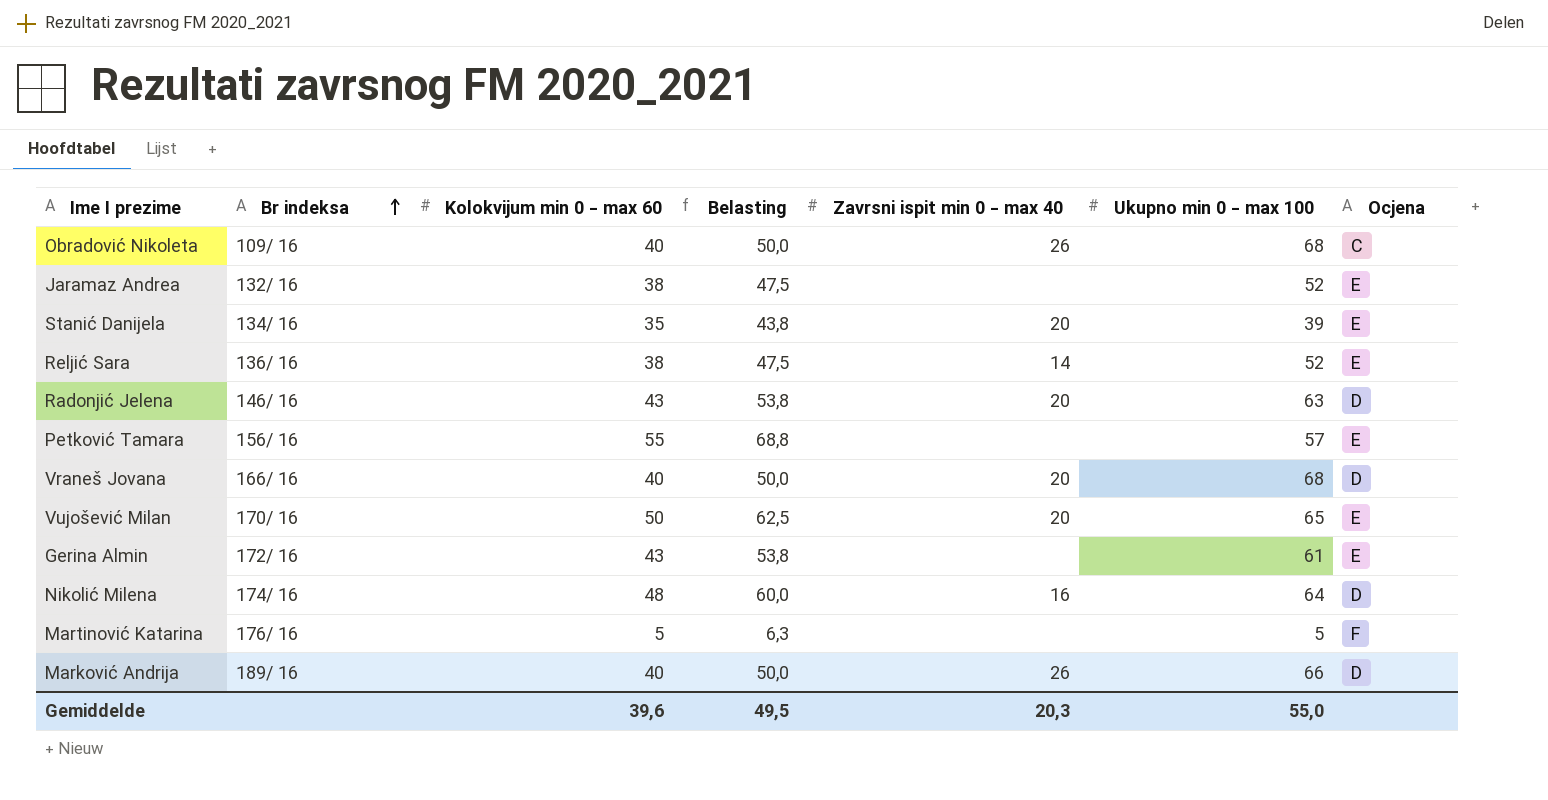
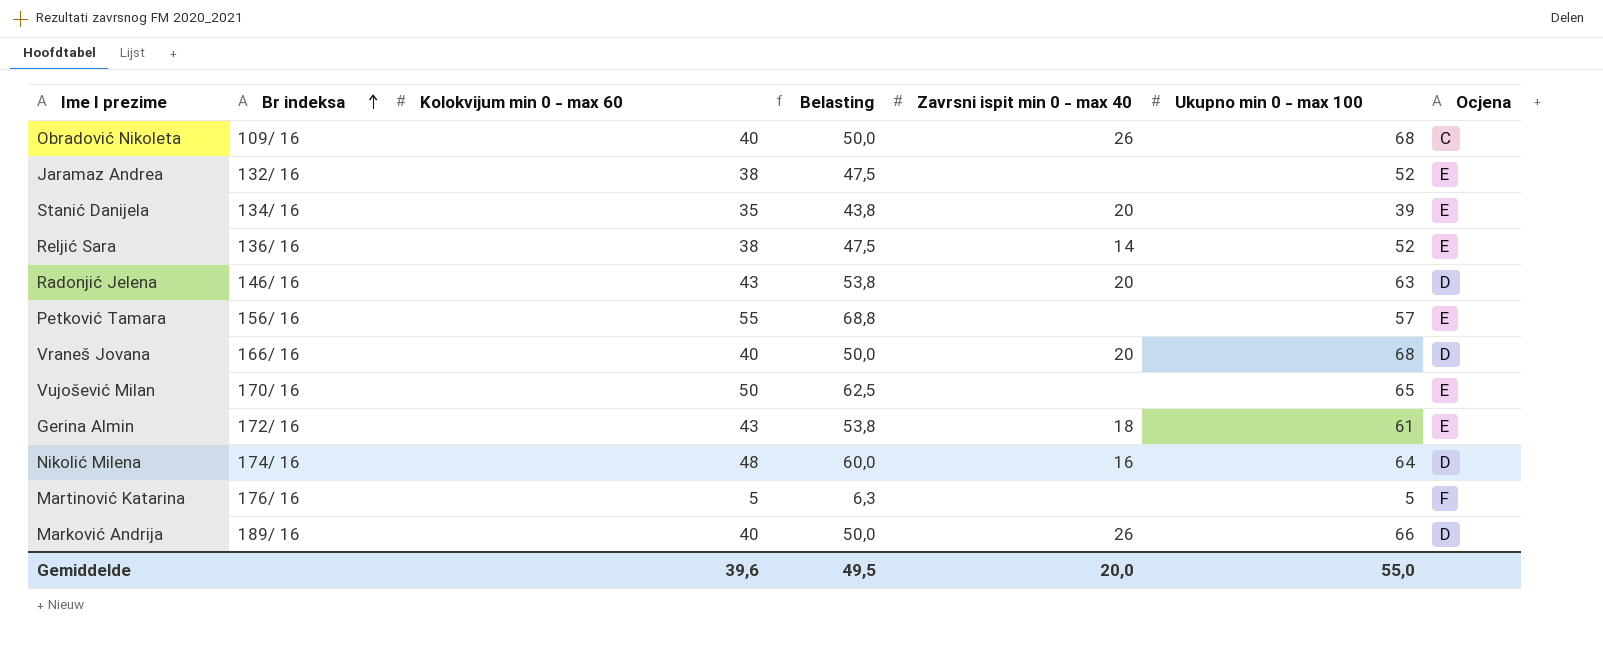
Vujošević Milan | Zavrsni ispit min 0 - max 40: 20 -> none
Gerina Almin | Zavrsni ispit min 0 - max 40: none -> 18
Gemiddelde | Zavrsni ispit min 0 - max 40: 20,3 -> 20,0

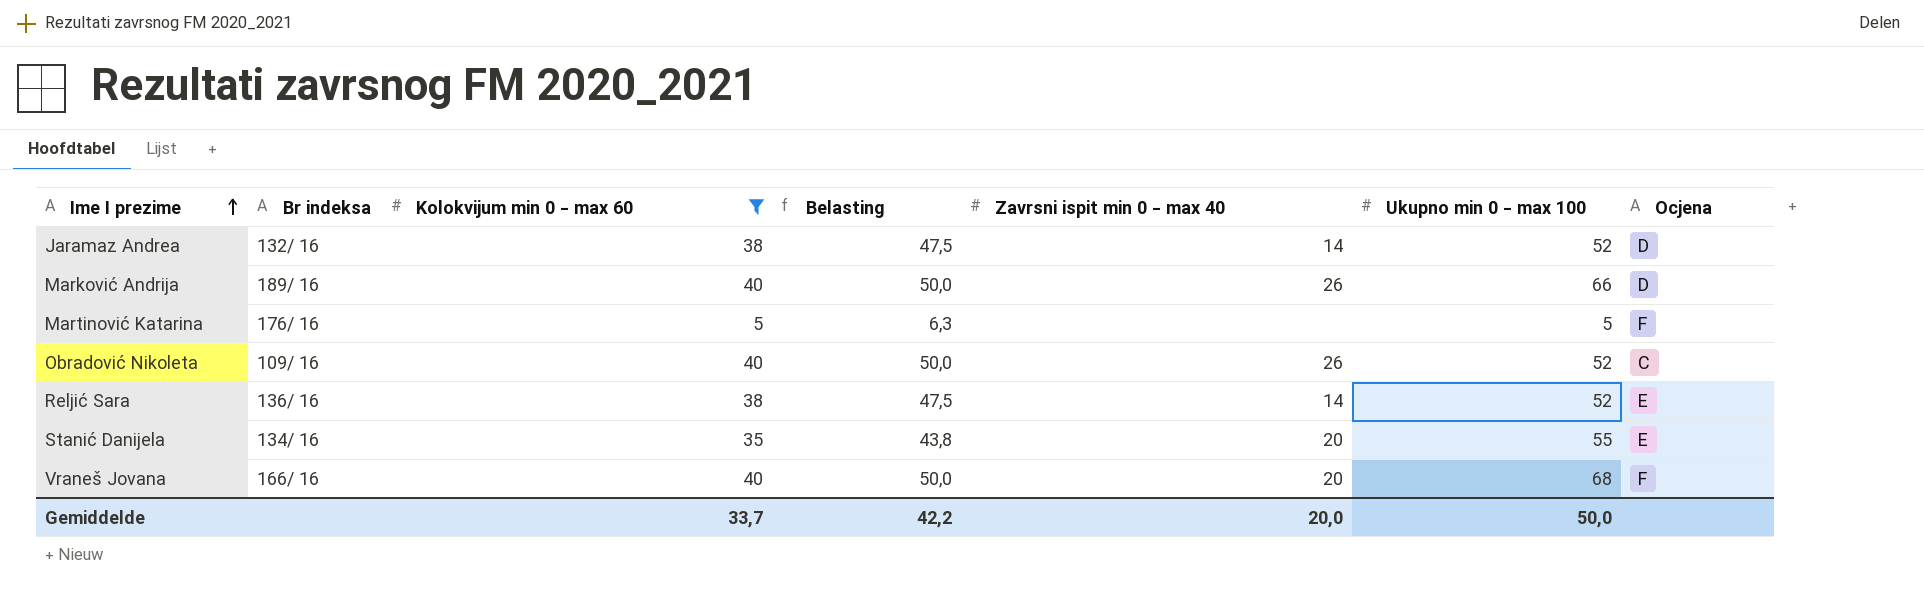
filter: none -> Kolokvijum min 0 - max 60 <= 40
row order: Br indeksa ascending -> Ime I prezime ascending
Jaramaz Andrea | Zavrsni ispit min 0 - max 40: none -> 14
Jaramaz Andrea | Ocjena: E -> D
Obradović Nikoleta | Ukupno min 0 - max 100: 68 -> 52
Stanić Danijela | Ukupno min 0 - max 100: 39 -> 55
Vraneš Jovana | Ocjena: D -> F
Gemiddelde | Kolokvijum min 0 - max 60: 39,6 -> 33,7
Gemiddelde | Belasting: 49,5 -> 42,2
Gemiddelde | Ukupno min 0 - max 100: 55,0 -> 50,0

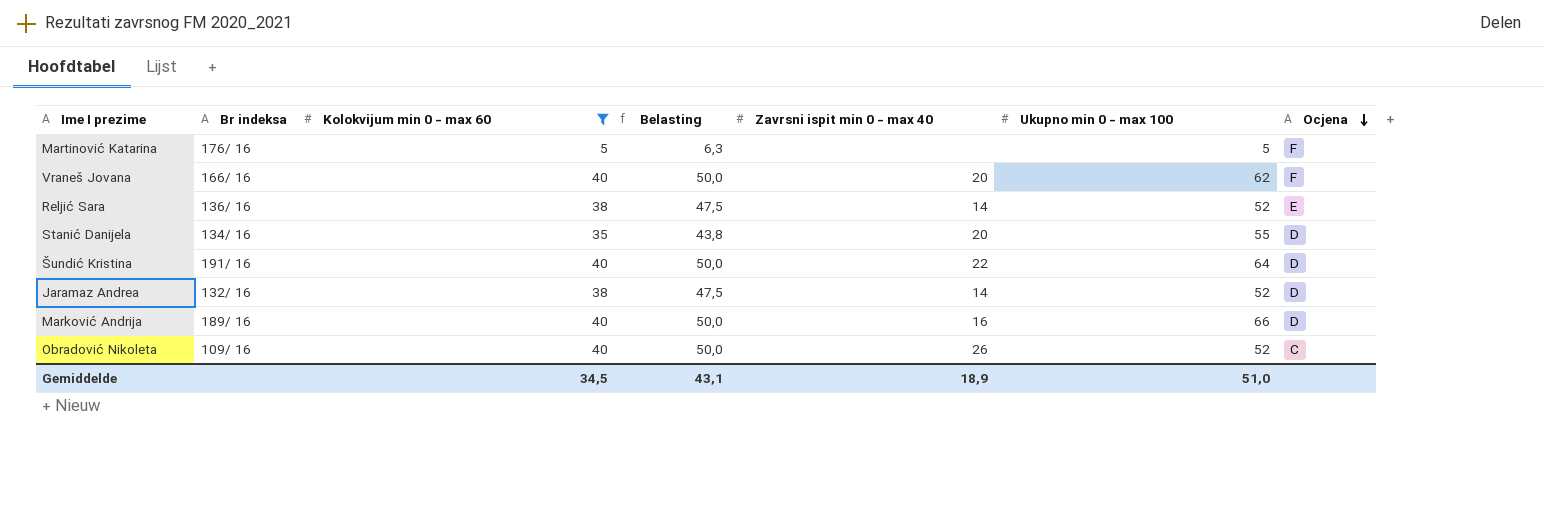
row order: Ime I prezime ascending -> Ocjena descending
Vraneš Jovana | Ukupno min 0 - max 100: 68 -> 62
Stanić Danijela | Ocjena: E -> D
row Šundić Kristina: none -> 191/ 16 | 40 | 50,0 | 22 | 64 | D
Marković Andrija | Zavrsni ispit min 0 - max 40: 26 -> 16
Gemiddelde | Kolokvijum min 0 - max 60: 33,7 -> 34,5
Gemiddelde | Belasting: 42,2 -> 43,1
Gemiddelde | Zavrsni ispit min 0 - max 40: 20,0 -> 18,9
Gemiddelde | Ukupno min 0 - max 100: 50,0 -> 51,0

